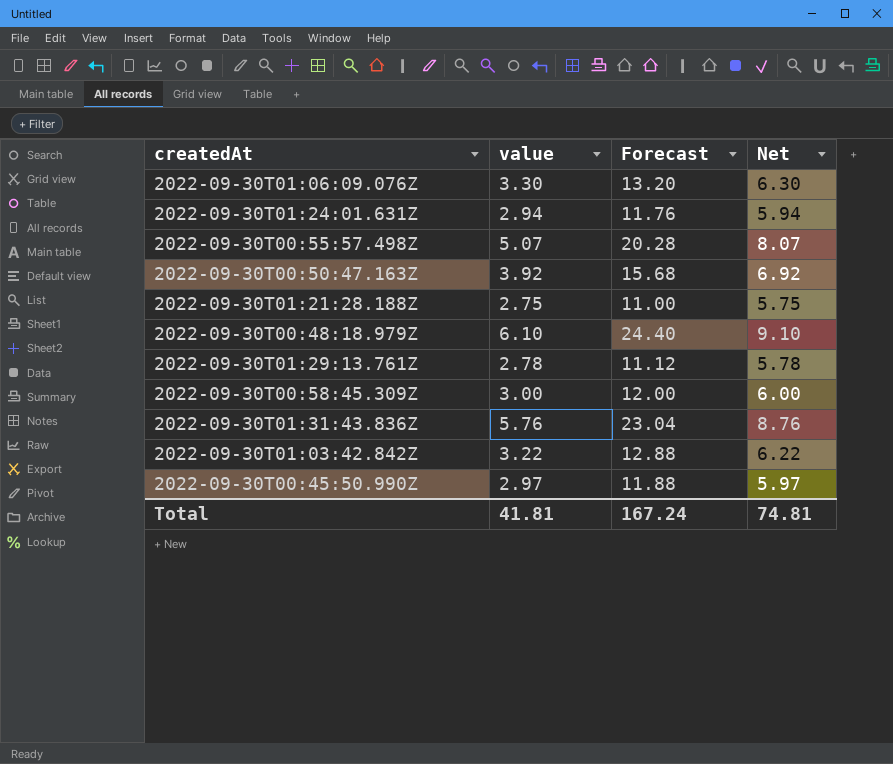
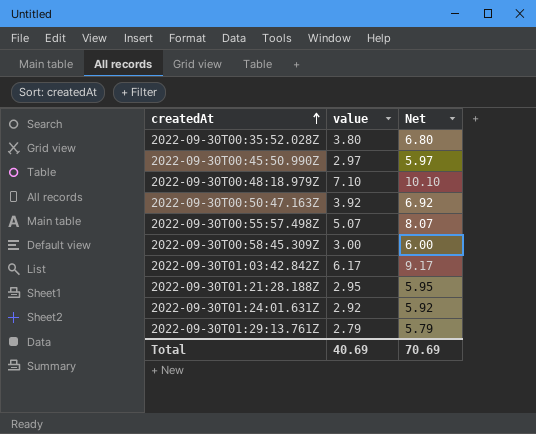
row order: none -> createdAt ascending
column Forecast | formula: [value] * 4 -> none
row 2022-09-30T01:06:09.076Z: 3.30 | 13.20 | 6.30 -> none
row 2022-09-30T01:31:43.836Z: 5.76 | 23.04 | 8.76 -> none
row 2022-09-30T00:35:52.028Z: none -> 3.80 | 6.80
2022-09-30T00:48:18.979Z | value: 6.10 -> 7.10
2022-09-30T00:48:18.979Z | Net: 9.10 -> 10.10
2022-09-30T01:03:42.842Z | value: 3.22 -> 6.17
2022-09-30T01:03:42.842Z | Net: 6.22 -> 9.17
2022-09-30T01:21:28.188Z | value: 2.75 -> 2.95
2022-09-30T01:21:28.188Z | Net: 5.75 -> 5.95
2022-09-30T01:24:01.631Z | value: 2.94 -> 2.92
2022-09-30T01:24:01.631Z | Net: 5.94 -> 5.92
2022-09-30T01:29:13.761Z | value: 2.78 -> 2.79
2022-09-30T01:29:13.761Z | Net: 5.78 -> 5.79
Total | value: 41.81 -> 40.69
Total | Net: 74.81 -> 70.69

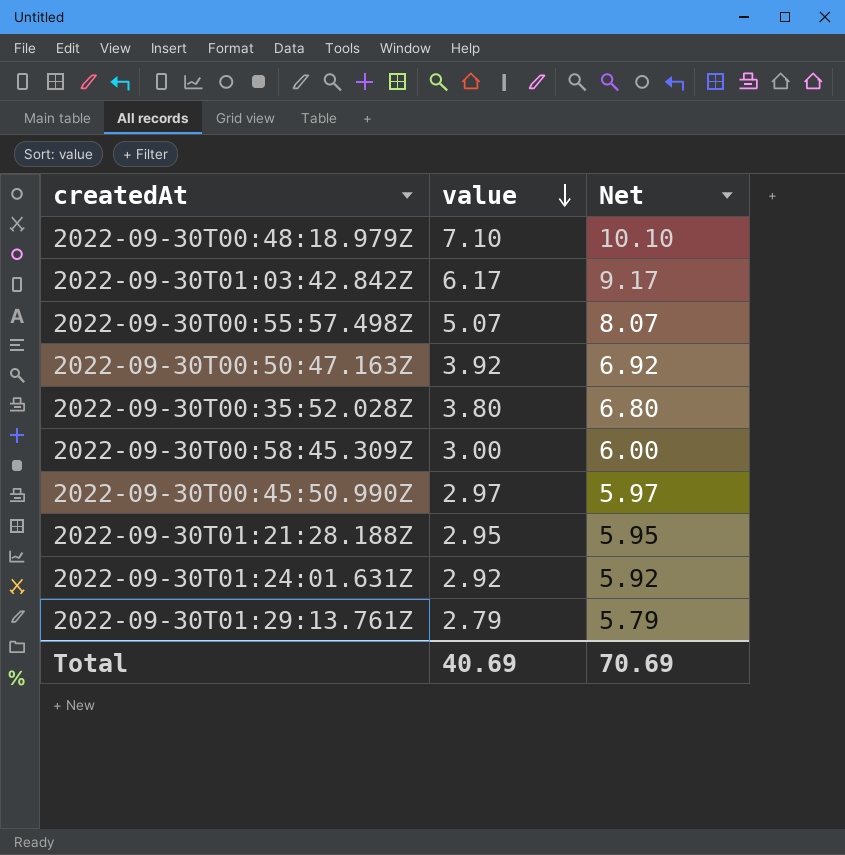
row order: createdAt ascending -> value descending

